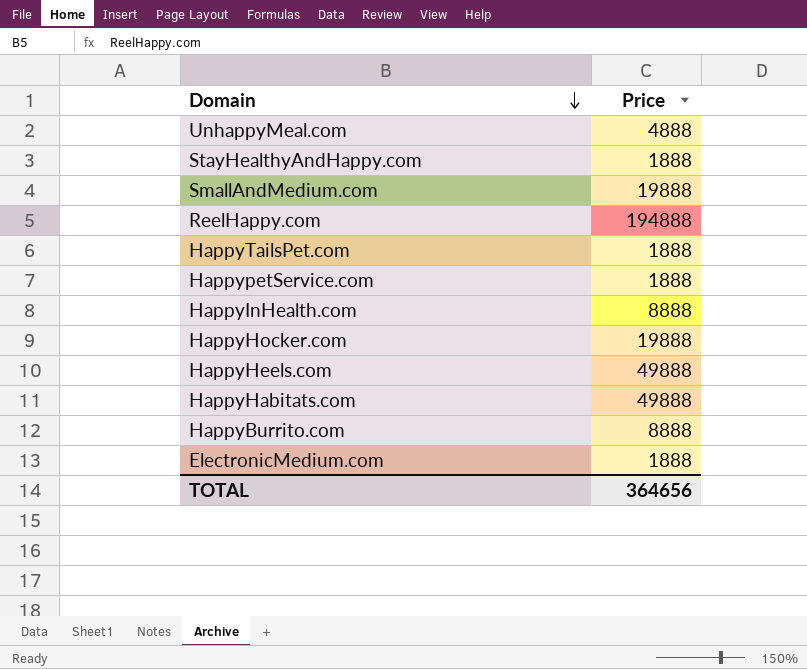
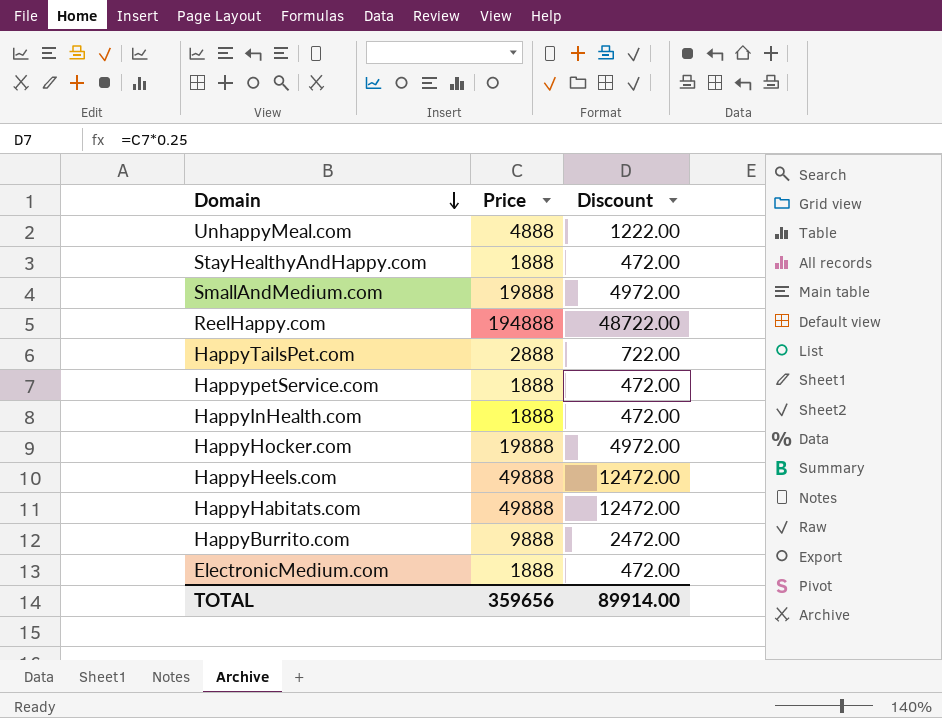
column Discount | formula: none -> [Price] * 0.25
HappyTailsPet.com | Price: 1888 -> 2888
HappyInHealth.com | Price: 8888 -> 1888
HappyBurrito.com | Price: 8888 -> 9888
TOTAL | Price: 364656 -> 359656

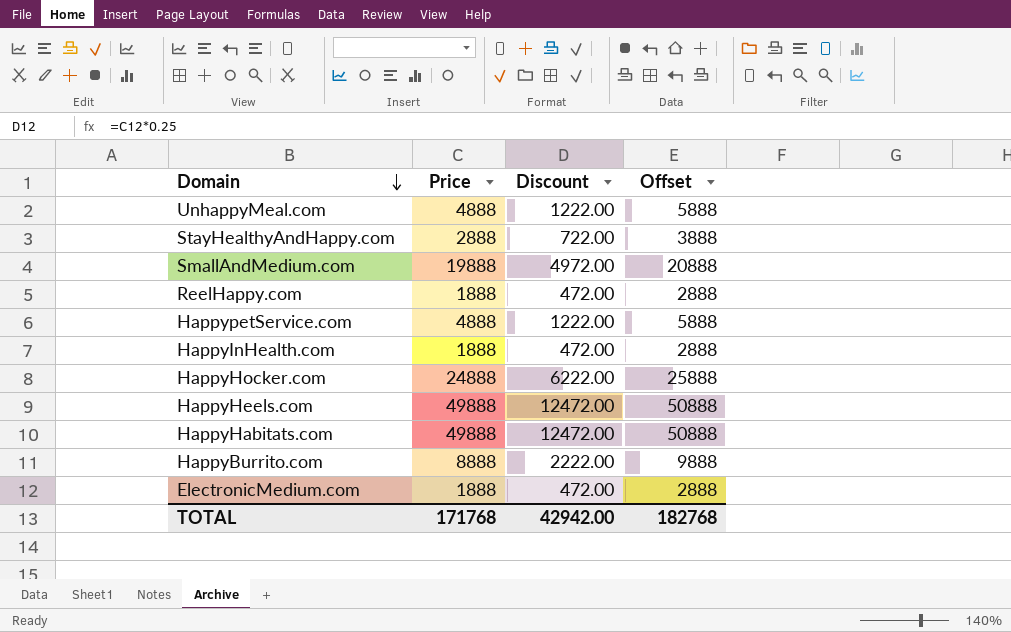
column Offset | formula: none -> [Price] + 1000
row HappyTailsPet.com: 2888 | 722.00 -> none
StayHealthyAndHappy.com | Price: 1888 -> 2888
StayHealthyAndHappy.com | Discount: 472.00 -> 722.00
ReelHappy.com | Price: 194888 -> 1888
ReelHappy.com | Discount: 48722.00 -> 472.00
HappypetService.com | Price: 1888 -> 4888
HappypetService.com | Discount: 472.00 -> 1222.00
HappyHocker.com | Price: 19888 -> 24888
HappyHocker.com | Discount: 4972.00 -> 6222.00
HappyBurrito.com | Price: 9888 -> 8888
HappyBurrito.com | Discount: 2472.00 -> 2222.00
TOTAL | Price: 359656 -> 171768
TOTAL | Discount: 89914.00 -> 42942.00

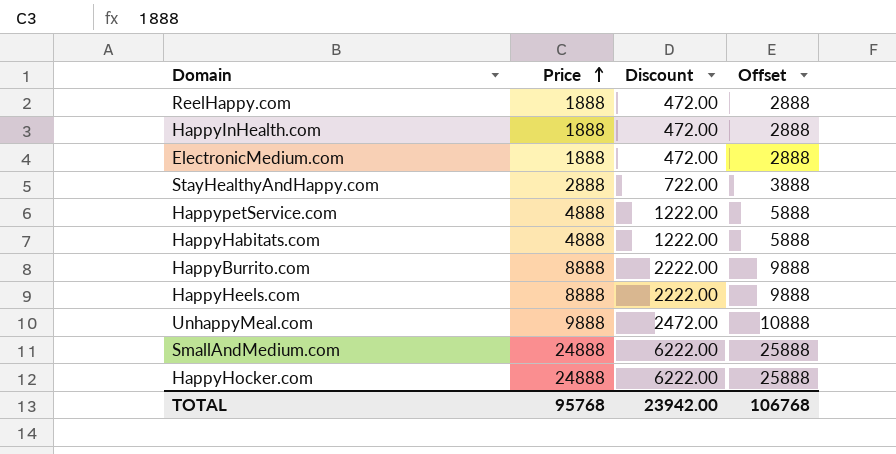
row order: Domain descending -> Price ascending
HappyHabitats.com | Price: 49888 -> 4888
HappyHabitats.com | Discount: 12472.00 -> 1222.00
HappyHabitats.com | Offset: 50888 -> 5888
HappyHeels.com | Price: 49888 -> 8888
HappyHeels.com | Discount: 12472.00 -> 2222.00
HappyHeels.com | Offset: 50888 -> 9888
UnhappyMeal.com | Price: 4888 -> 9888
UnhappyMeal.com | Discount: 1222.00 -> 2472.00
UnhappyMeal.com | Offset: 5888 -> 10888
SmallAndMedium.com | Price: 19888 -> 24888
SmallAndMedium.com | Discount: 4972.00 -> 6222.00
SmallAndMedium.com | Offset: 20888 -> 25888
TOTAL | Price: 171768 -> 95768
TOTAL | Discount: 42942.00 -> 23942.00
TOTAL | Offset: 182768 -> 106768

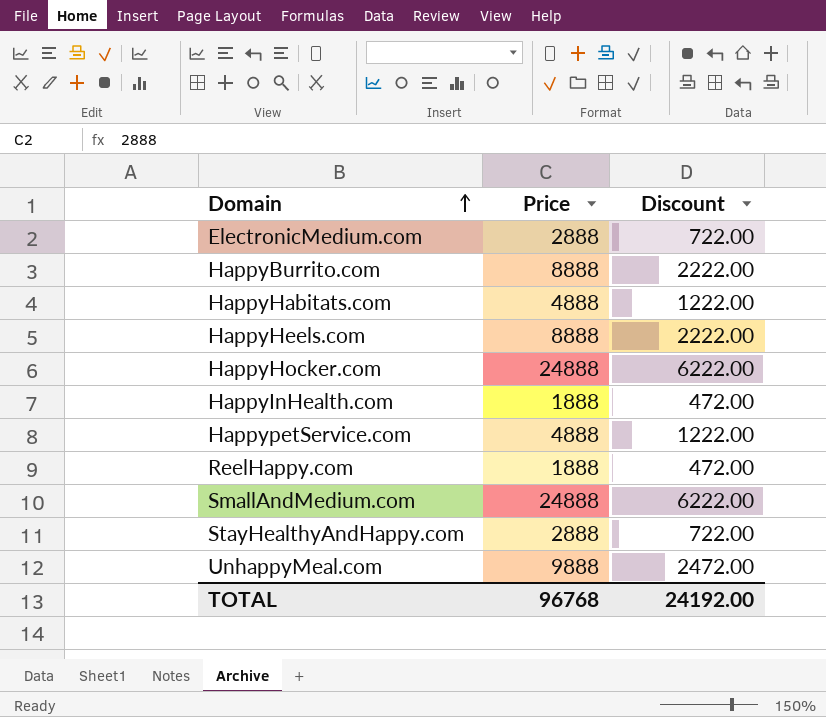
row order: Price ascending -> Domain ascending
column Offset | formula: [Price] + 1000 -> none
ElectronicMedium.com | Price: 1888 -> 2888
ElectronicMedium.com | Discount: 472.00 -> 722.00
TOTAL | Price: 95768 -> 96768
TOTAL | Discount: 23942.00 -> 24192.00

